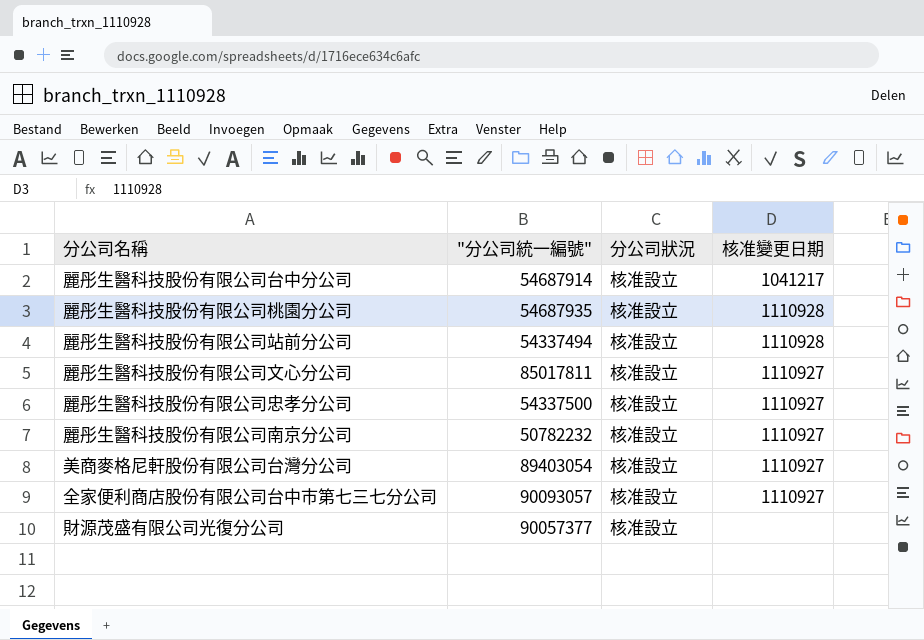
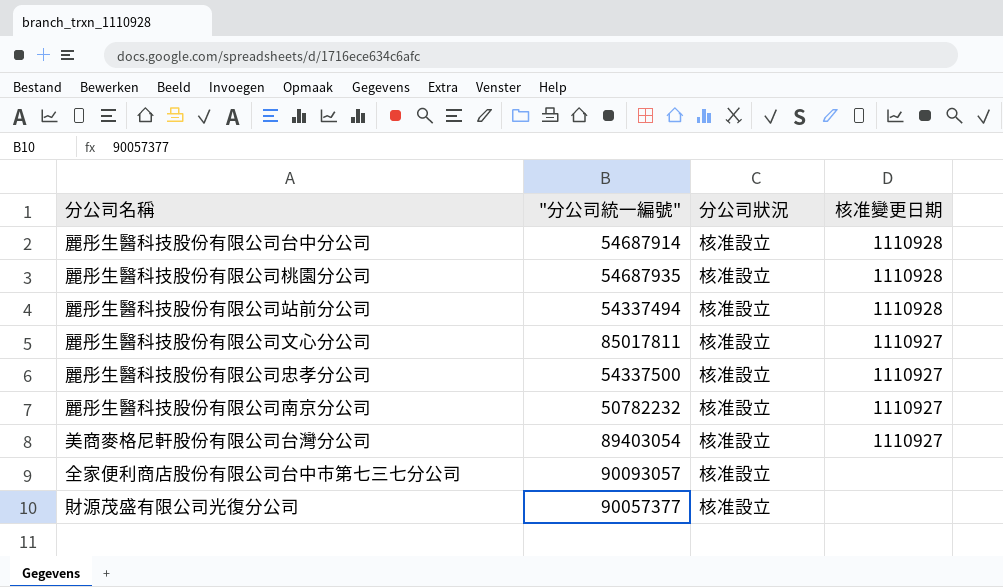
麗彤生醫科技股份有限公司台中分公司 | 核准變更日期: 1041217 -> 1110928
全家便利商店股份有限公司台中市第七三七分公司 | 核准變更日期: 1110927 -> none

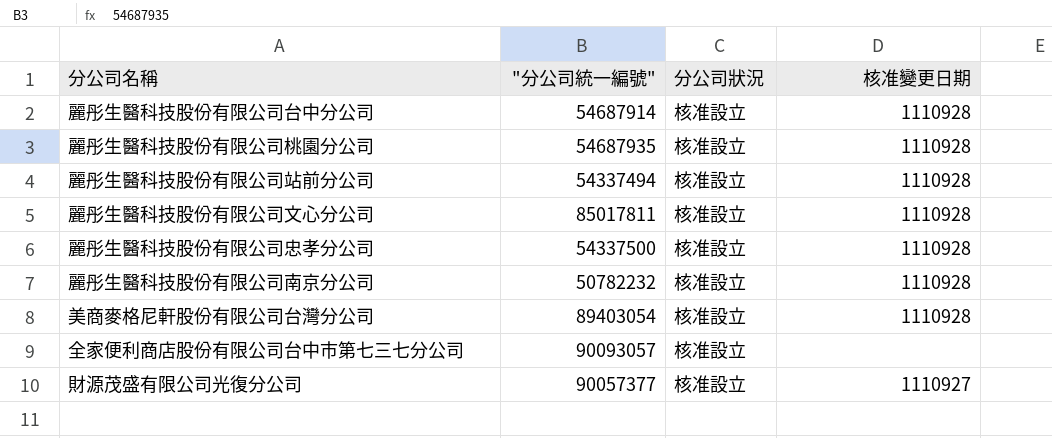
麗彤生醫科技股份有限公司文心分公司 | 核准變更日期: 1110927 -> 1110928
麗彤生醫科技股份有限公司忠孝分公司 | 核准變更日期: 1110927 -> 1110928
麗彤生醫科技股份有限公司南京分公司 | 核准變更日期: 1110927 -> 1110928
美商麥格尼軒股份有限公司台灣分公司 | 核准變更日期: 1110927 -> 1110928
財源茂盛有限公司光復分公司 | 核准變更日期: none -> 1110927

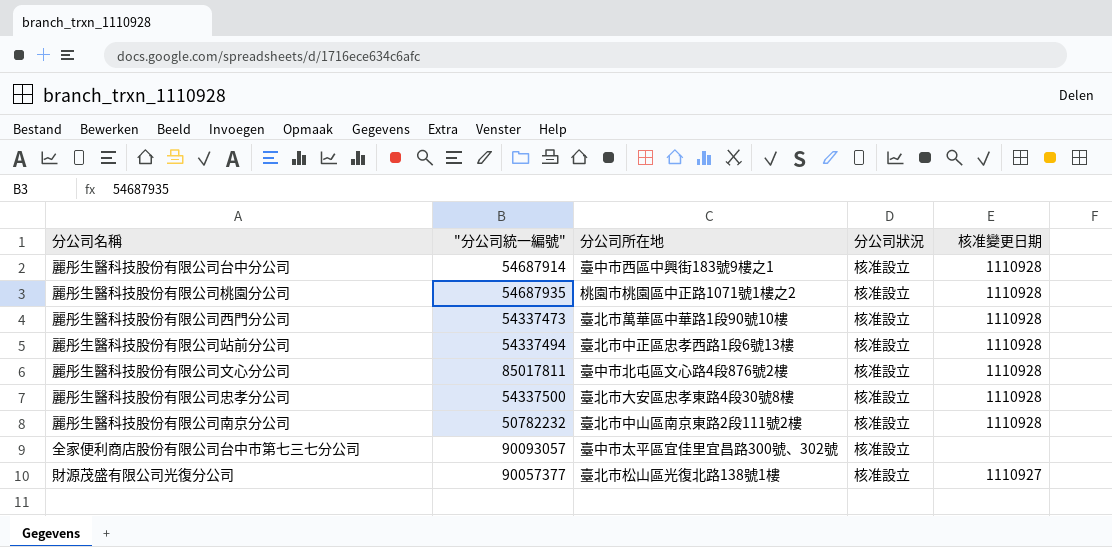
column 分公司所在地 | position: none -> 3
row 美商麥格尼軒股份有限公司台灣分公司: 89403054 | 核准設立 | 1110928 -> none
row 麗彤生醫科技股份有限公司西門分公司: none -> 54337473 | 臺北市萬華區中華路1段90號10樓 | 核准設立 | 1110928

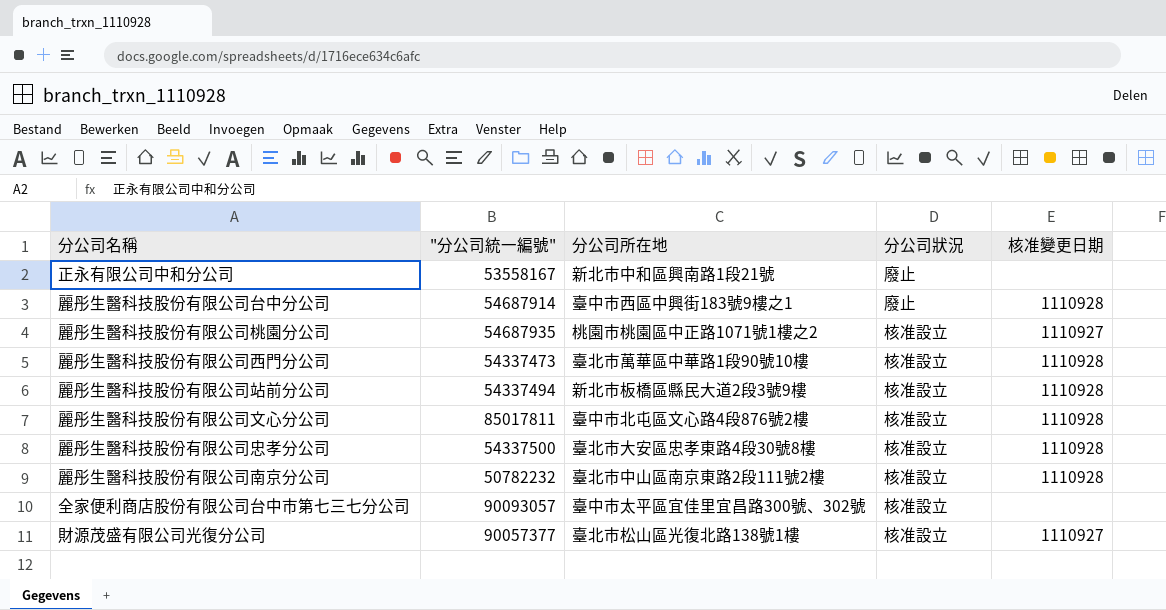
row 正永有限公司中和分公司: none -> 53558167 | 新北市中和區興南路1段21號 | 廢止 | none
麗彤生醫科技股份有限公司台中分公司 | 分公司狀況: 核准設立 -> 廢止
麗彤生醫科技股份有限公司桃園分公司 | 核准變更日期: 1110928 -> 1110927
麗彤生醫科技股份有限公司站前分公司 | 分公司所在地: 臺北市中正區忠孝西路1段6號13樓 -> 新北市板橋區縣民大道2段3號9樓

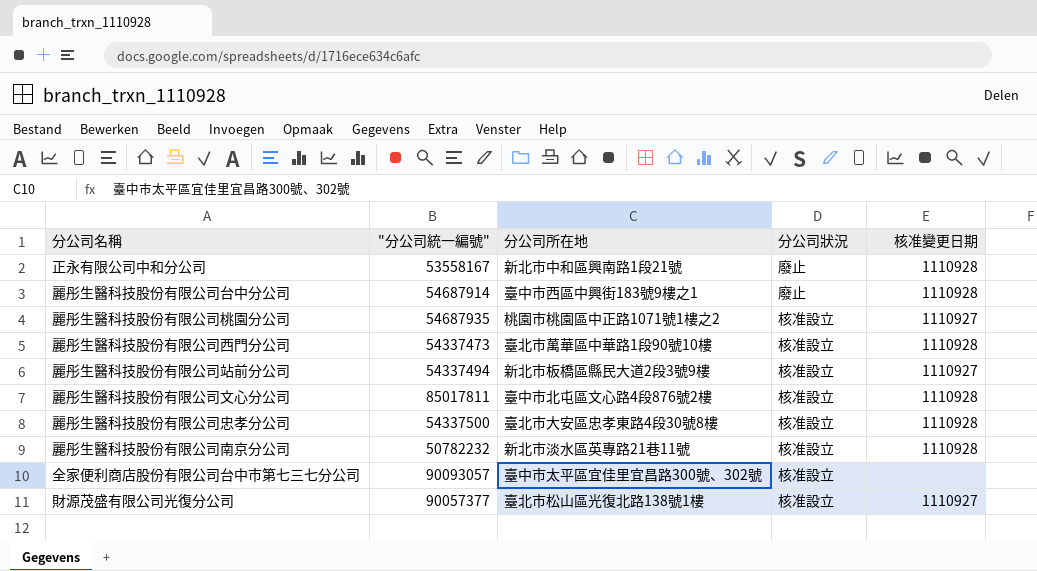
正永有限公司中和分公司 | 核准變更日期: none -> 1110928
麗彤生醫科技股份有限公司站前分公司 | 核准變更日期: 1110928 -> 1110927
麗彤生醫科技股份有限公司南京分公司 | 分公司所在地: 臺北市中山區南京東路2段111號2樓 -> 新北市淡水區英專路21巷11號

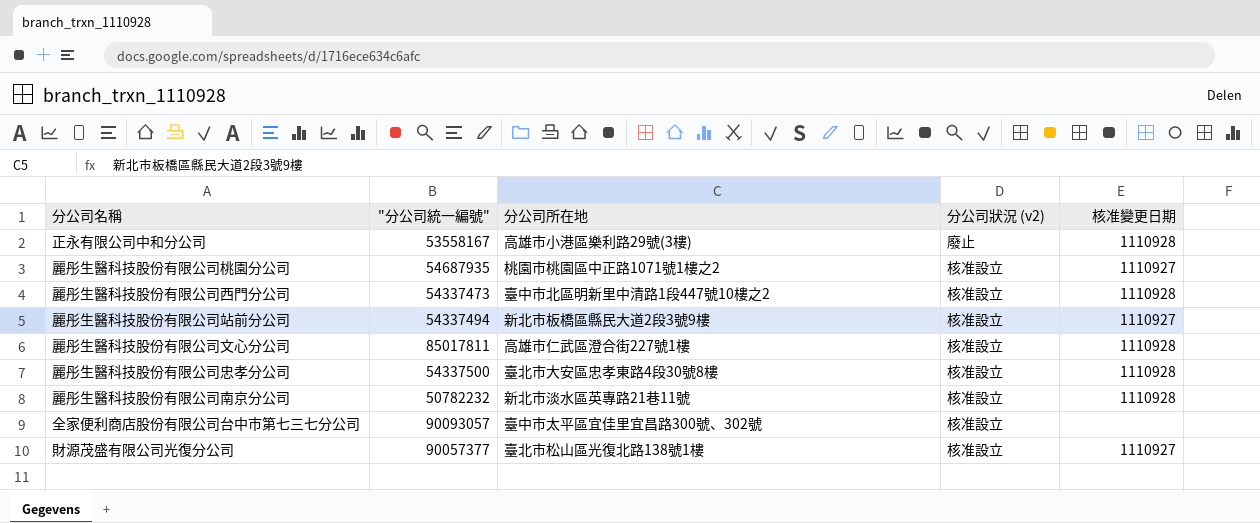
column name: 分公司狀況 -> 分公司狀況 (v2)
row 麗彤生醫科技股份有限公司台中分公司: 54687914 | 臺中市西區中興街183號9樓之1 | 廢止 | 1110928 -> none
正永有限公司中和分公司 | 分公司所在地: 新北市中和區興南路1段21號 -> 高雄市小港區樂利路29號(3樓)
麗彤生醫科技股份有限公司西門分公司 | 分公司所在地: 臺北市萬華區中華路1段90號10樓 -> 臺中市北區明新里中清路1段447號10樓之2
麗彤生醫科技股份有限公司文心分公司 | 分公司所在地: 臺中市北屯區文心路4段876號2樓 -> 高雄市仁武區澄合街227號1樓

